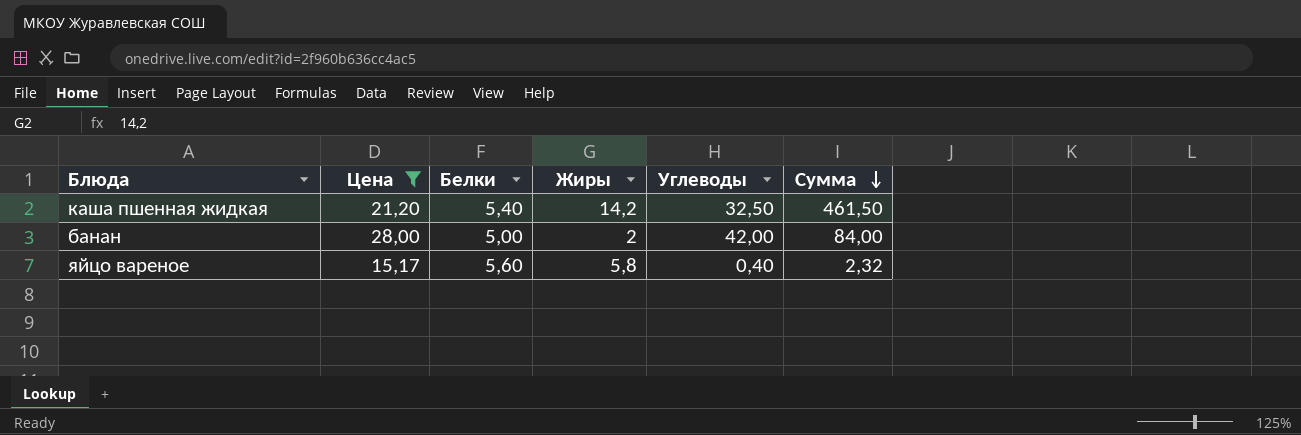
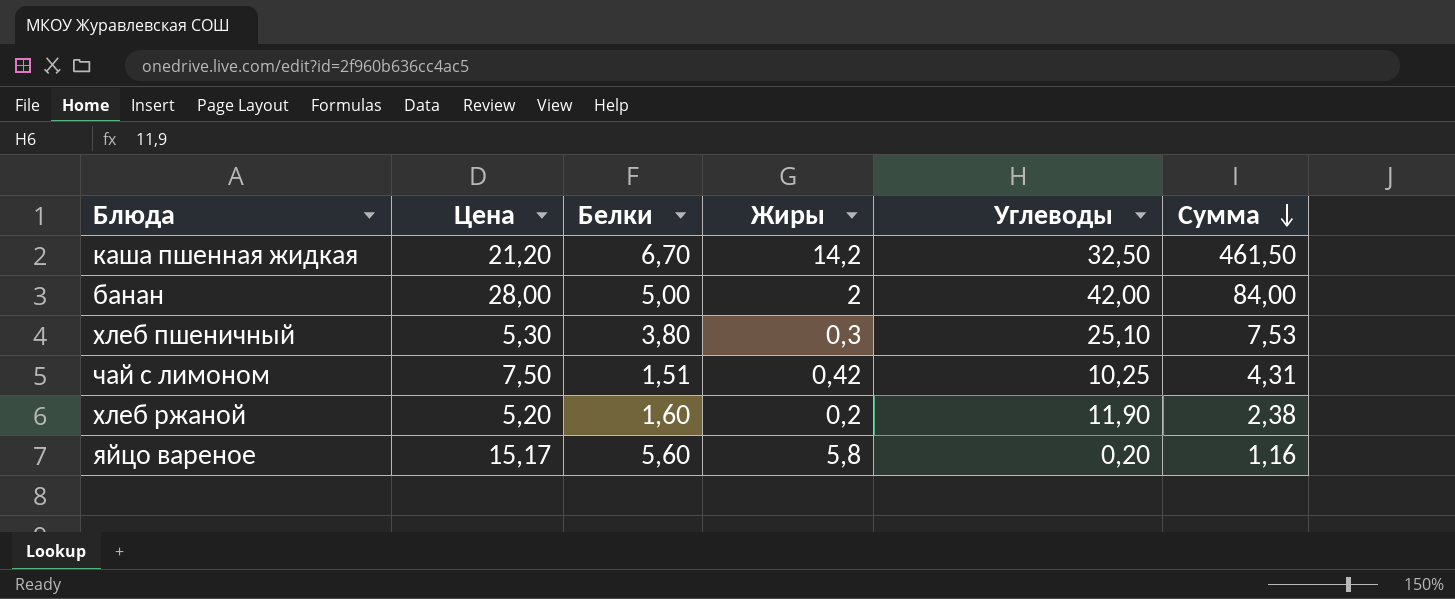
filter: Цена >= 15,17 -> none
каша пшенная жидкая | Белки: 5,40 -> 6,70
яйцо вареное | Углеводы: 0,40 -> 0,20
яйцо вареное | Сумма: 2,32 -> 1,16

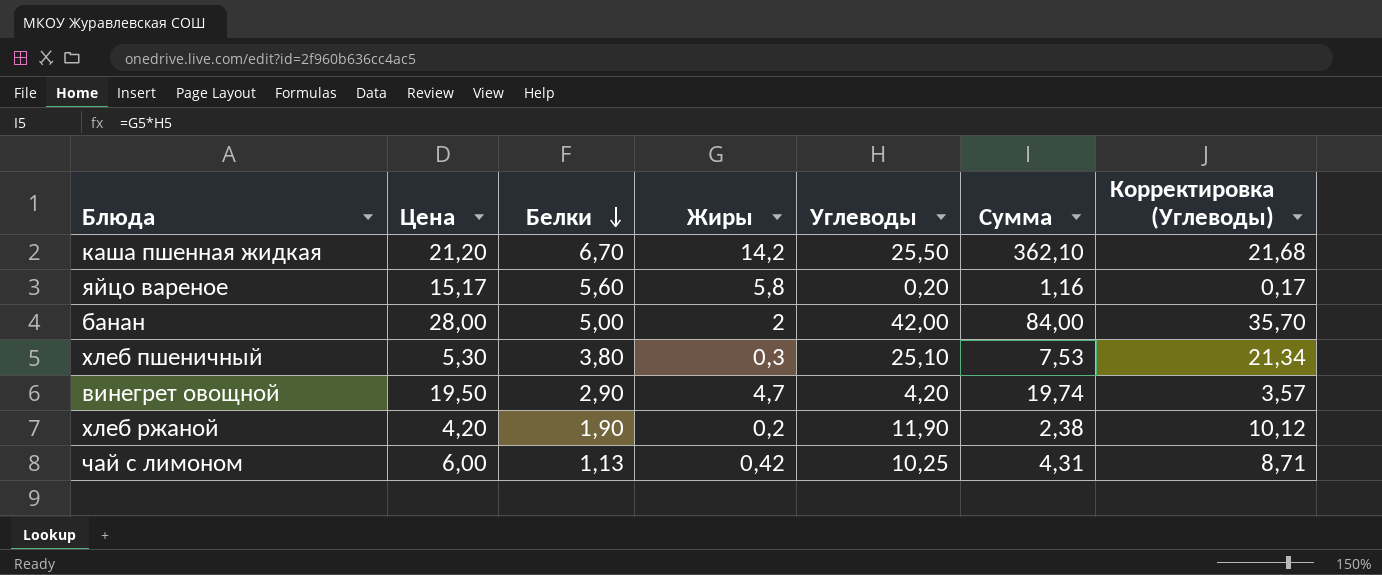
row order: Сумма descending -> Белки descending
column Корректировка (Углеводы) | formula: none -> [Углеводы] * 0,85
каша пшенная жидкая | Углеводы: 32,50 -> 25,50
каша пшенная жидкая | Сумма: 461,50 -> 362,10
row винегрет овощной: none -> 19,50 | 2,90 | 4,7 | 4,20 | 19,74 | 3,57
хлеб ржаной | Цена: 5,20 -> 4,20
хлеб ржаной | Белки: 1,60 -> 1,90
чай с лимоном | Цена: 7,50 -> 6,00
чай с лимоном | Белки: 1,51 -> 1,13

